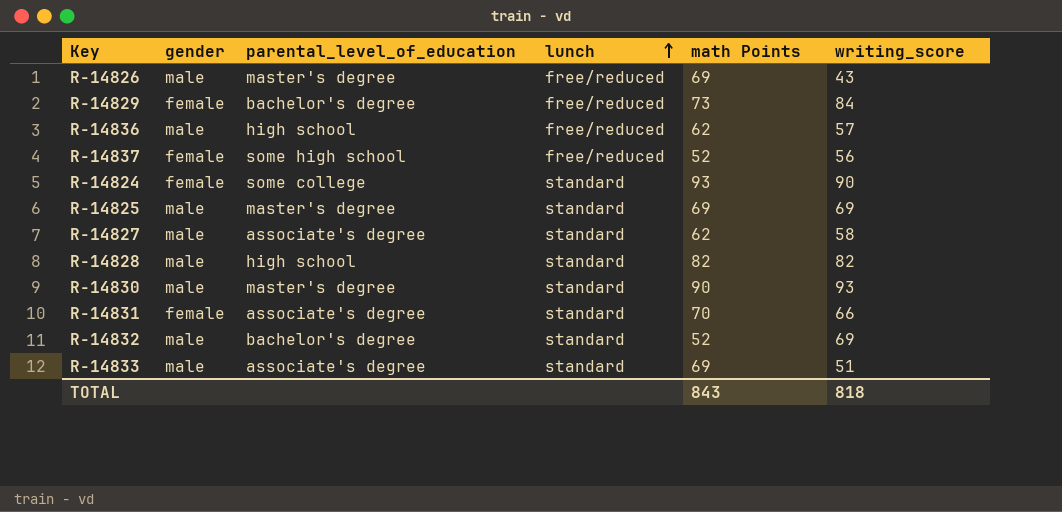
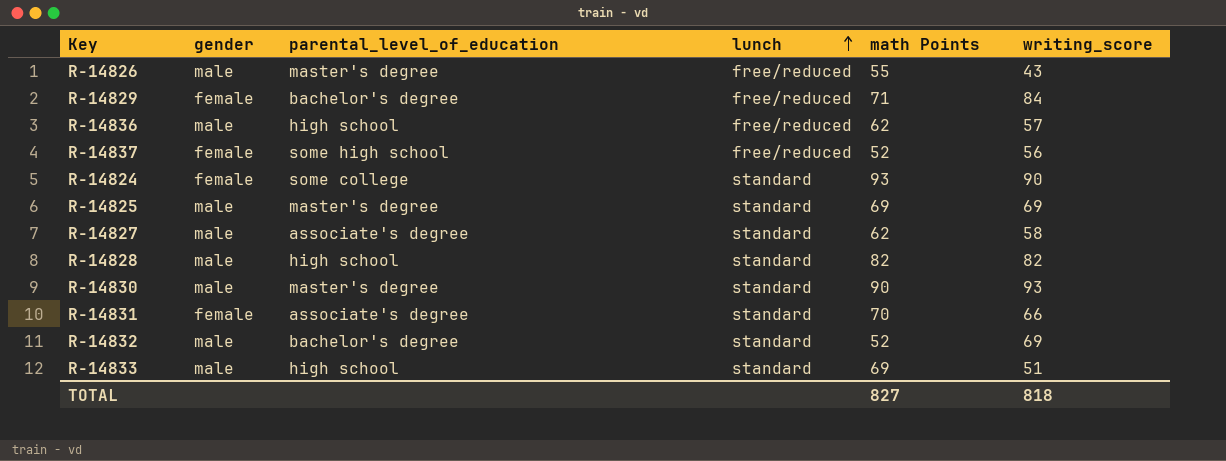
R-14826 | math Points: 69 -> 55
R-14829 | math Points: 73 -> 71
R-14833 | parental_level_of_education: associate's degree -> high school
TOTAL | math Points: 843 -> 827

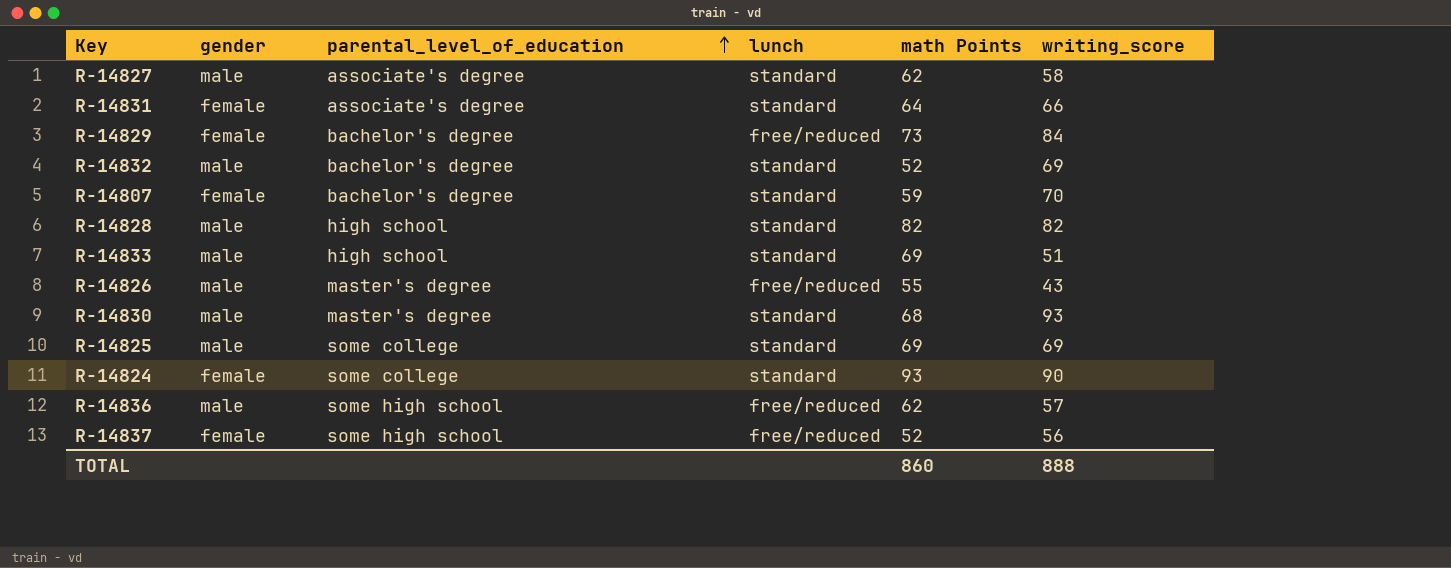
row order: lunch ascending -> parental_level_of_education ascending
R-14831 | math Points: 70 -> 64
R-14829 | math Points: 71 -> 73
row R-14807: none -> female | bachelor's degree | standard | 59 | 70
R-14830 | math Points: 90 -> 68
R-14825 | parental_level_of_education: master's degree -> some college
R-14836 | parental_level_of_education: high school -> some high school
TOTAL | math Points: 827 -> 860
TOTAL | writing_score: 818 -> 888

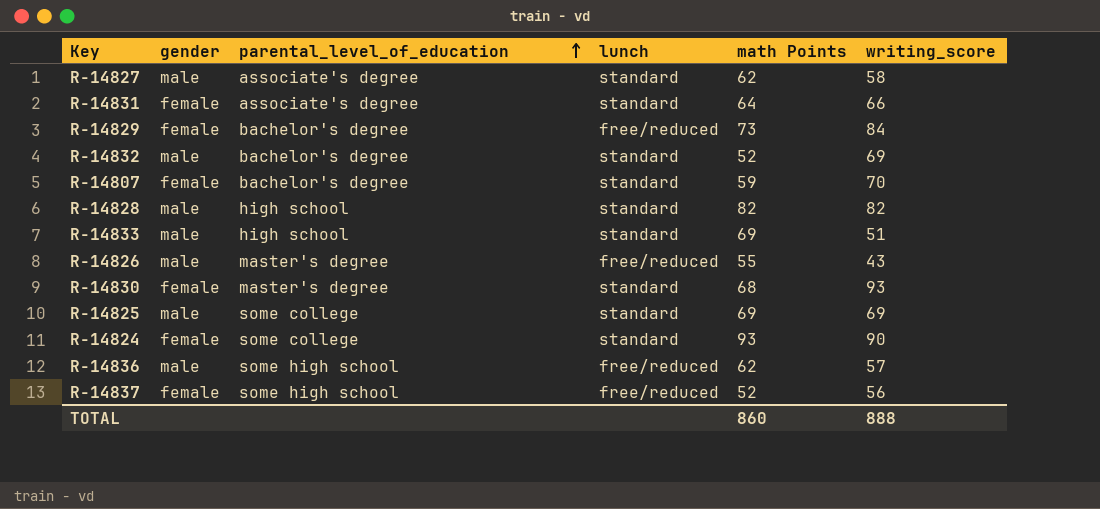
R-14830 | gender: male -> female

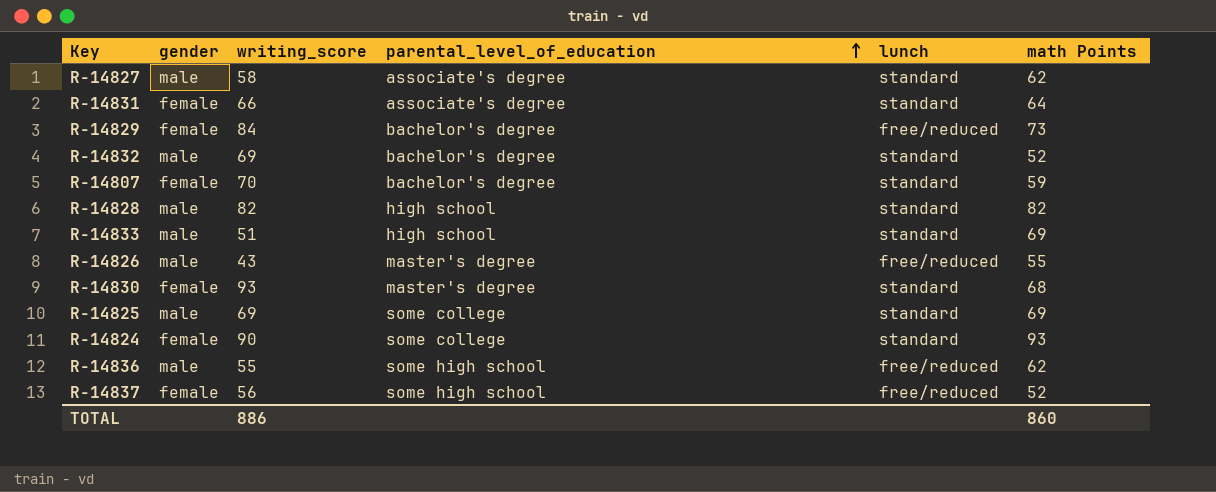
column writing_score | position: 6 -> 3
R-14836 | writing_score: 57 -> 55
TOTAL | writing_score: 888 -> 886

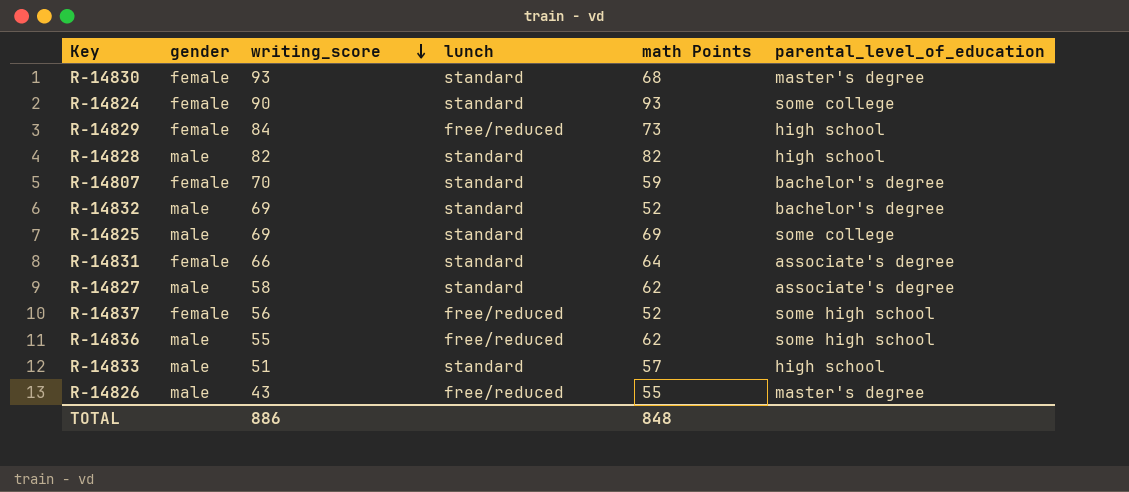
row order: parental_level_of_education ascending -> writing_score descending
column parental_level_of_education | position: 4 -> 6
R-14829 | parental_level_of_education: bachelor's degree -> high school
R-14833 | math Points: 69 -> 57
TOTAL | math Points: 860 -> 848

